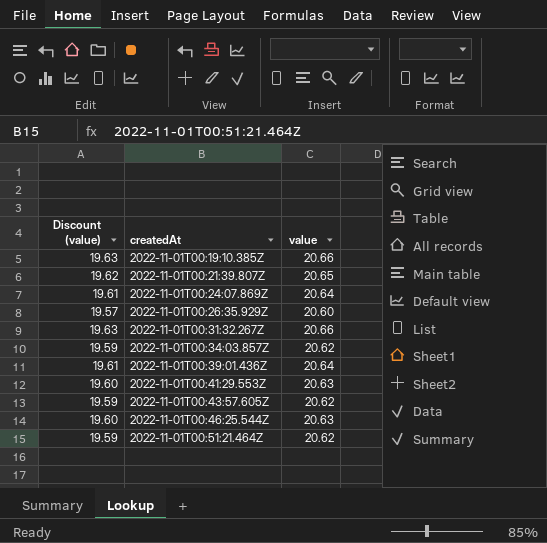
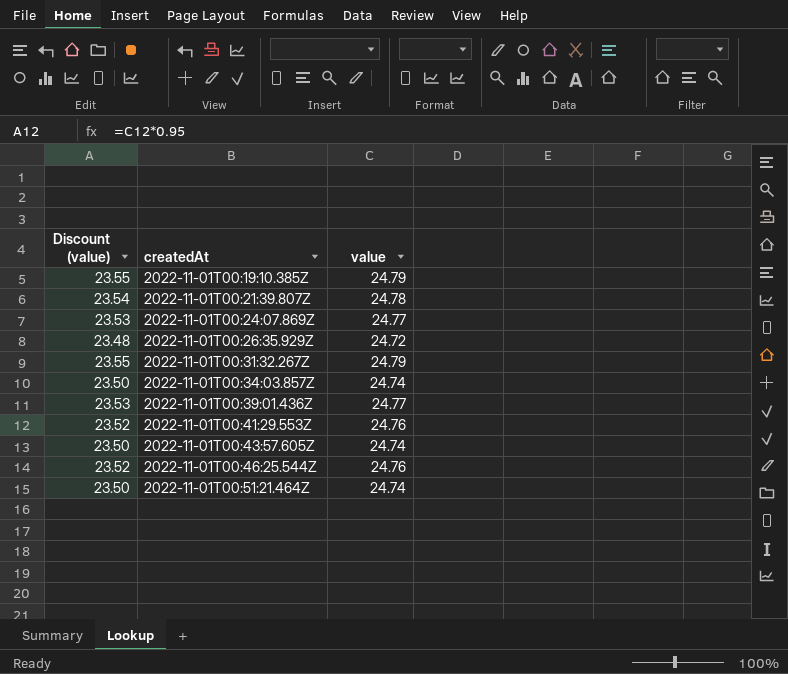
2022-11-01T00:19:10.385Z | Discount (value): 19.63 -> 23.55
2022-11-01T00:19:10.385Z | value: 20.66 -> 24.79
2022-11-01T00:21:39.807Z | Discount (value): 19.62 -> 23.54
2022-11-01T00:21:39.807Z | value: 20.65 -> 24.78
2022-11-01T00:24:07.869Z | Discount (value): 19.61 -> 23.53
2022-11-01T00:24:07.869Z | value: 20.64 -> 24.77
2022-11-01T00:26:35.929Z | Discount (value): 19.57 -> 23.48
2022-11-01T00:26:35.929Z | value: 20.60 -> 24.72
2022-11-01T00:31:32.267Z | Discount (value): 19.63 -> 23.55
2022-11-01T00:31:32.267Z | value: 20.66 -> 24.79
2022-11-01T00:34:03.857Z | Discount (value): 19.59 -> 23.50
2022-11-01T00:34:03.857Z | value: 20.62 -> 24.74
2022-11-01T00:39:01.436Z | Discount (value): 19.61 -> 23.53
2022-11-01T00:39:01.436Z | value: 20.64 -> 24.77
2022-11-01T00:41:29.553Z | Discount (value): 19.60 -> 23.52
2022-11-01T00:41:29.553Z | value: 20.63 -> 24.76
2022-11-01T00:43:57.605Z | Discount (value): 19.59 -> 23.50
2022-11-01T00:43:57.605Z | value: 20.62 -> 24.74
2022-11-01T00:46:25.544Z | Discount (value): 19.60 -> 23.52
2022-11-01T00:46:25.544Z | value: 20.63 -> 24.76
2022-11-01T00:51:21.464Z | Discount (value): 19.59 -> 23.50
2022-11-01T00:51:21.464Z | value: 20.62 -> 24.74

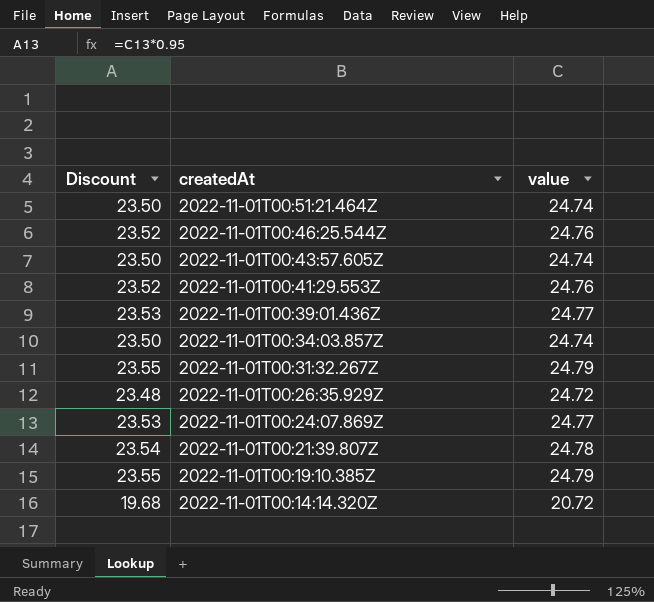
row order: createdAt ascending -> createdAt descending
column name: Discount (value) -> Discount
row 2022-11-01T00:14:14.320Z: none -> 19.68 | 20.72

